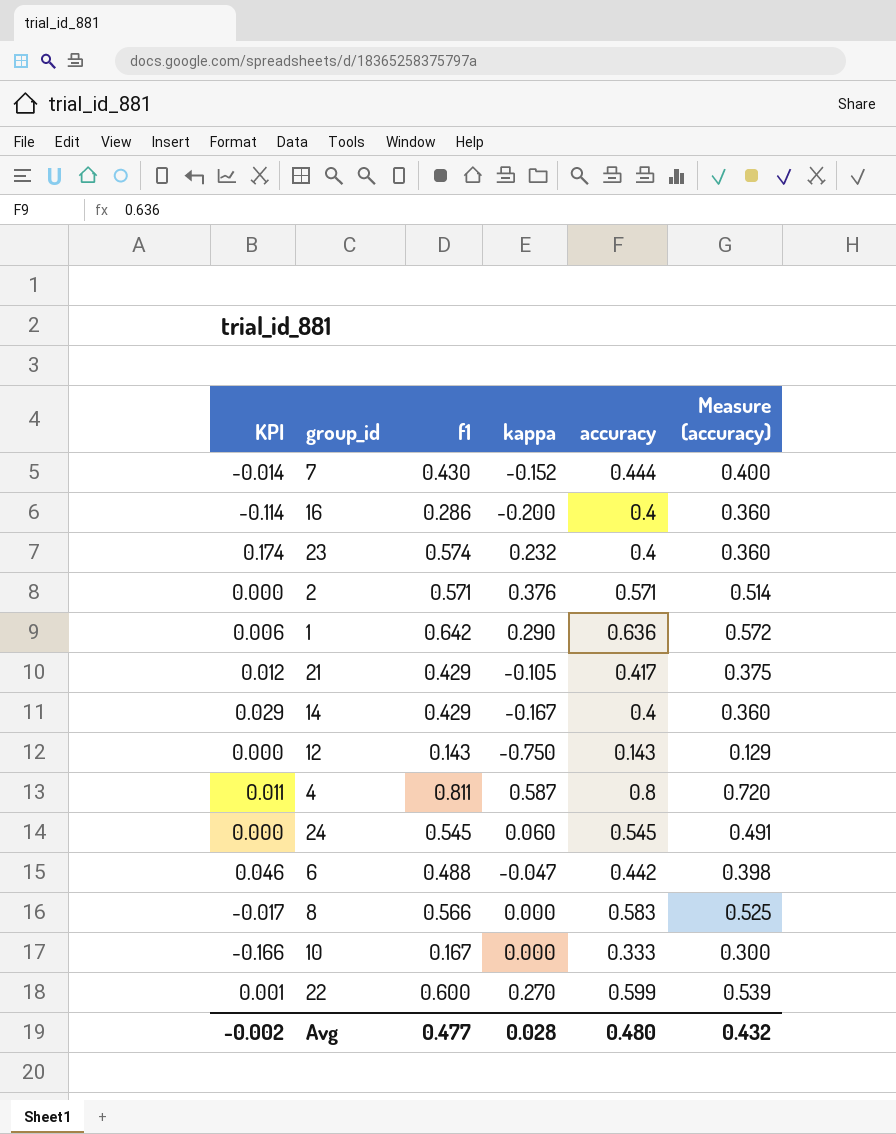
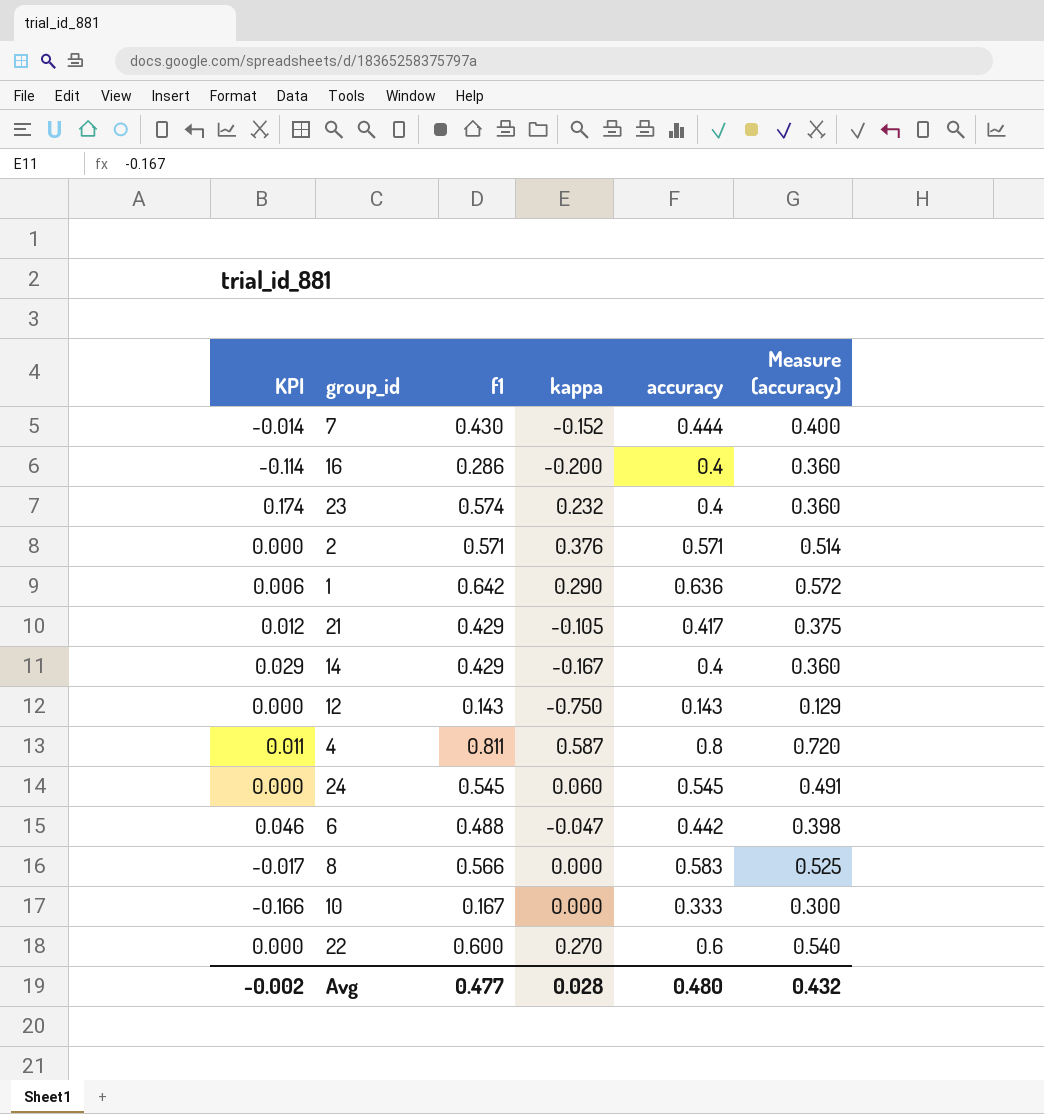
22 | KPI: 0.001 -> 0.000
22 | accuracy: 0.599 -> 0.6
22 | Measure (accuracy): 0.539 -> 0.540

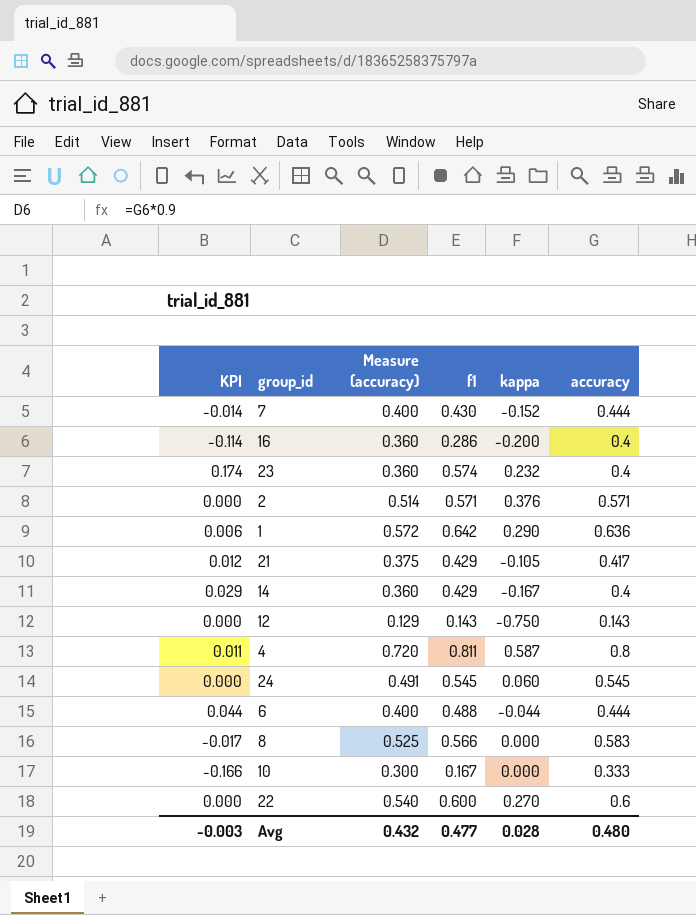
column Measure (accuracy) | position: 6 -> 3
6 | KPI: 0.046 -> 0.044
6 | Measure (accuracy): 0.398 -> 0.400
6 | kappa: -0.047 -> -0.044
6 | accuracy: 0.442 -> 0.444
Avg | KPI: -0.002 -> -0.003

